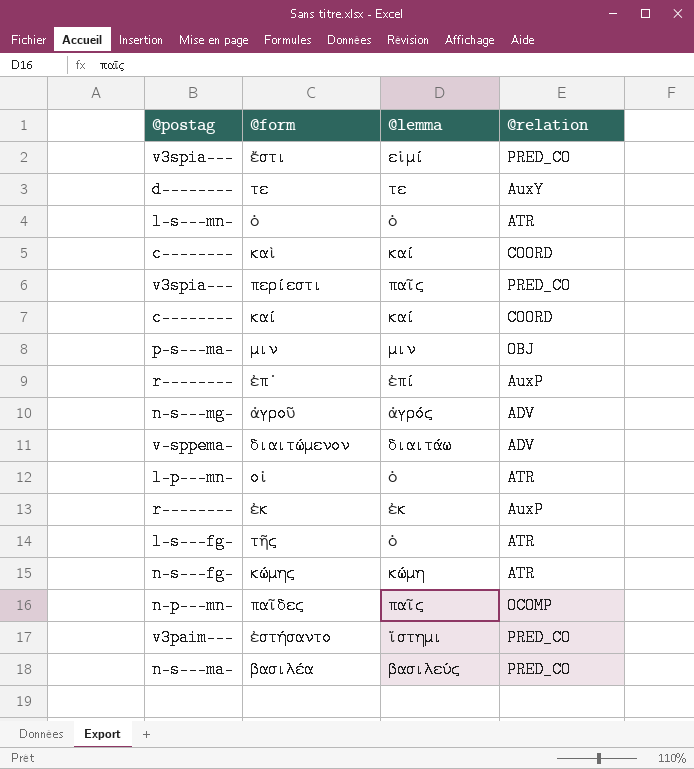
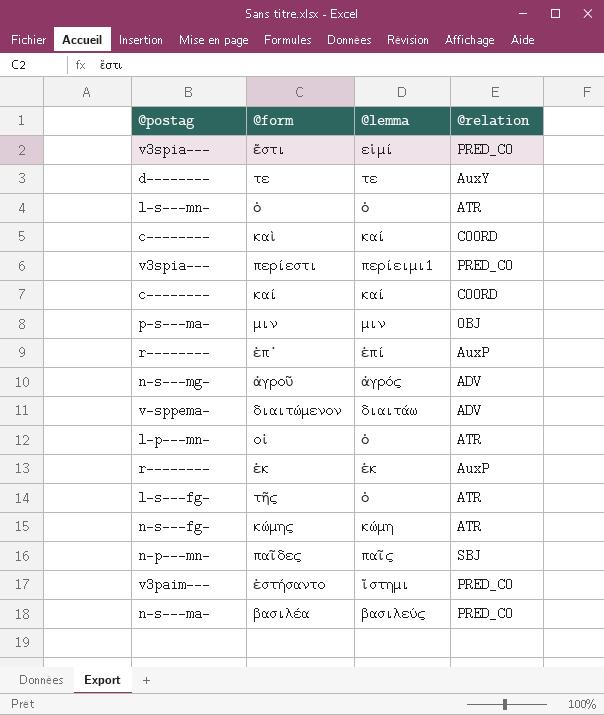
περίεστι | @lemma: παῖς -> περίειμι1
παῖδες | @relation: OCOMP -> SBJ

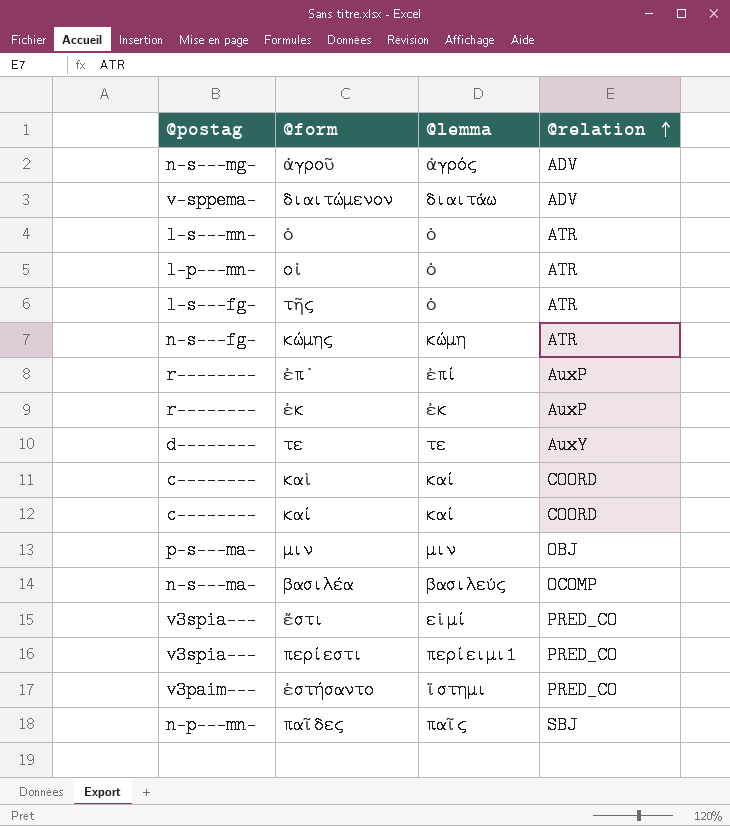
row order: none -> @relation ascending
βασιλέα | @relation: PRED_CO -> OCOMP

